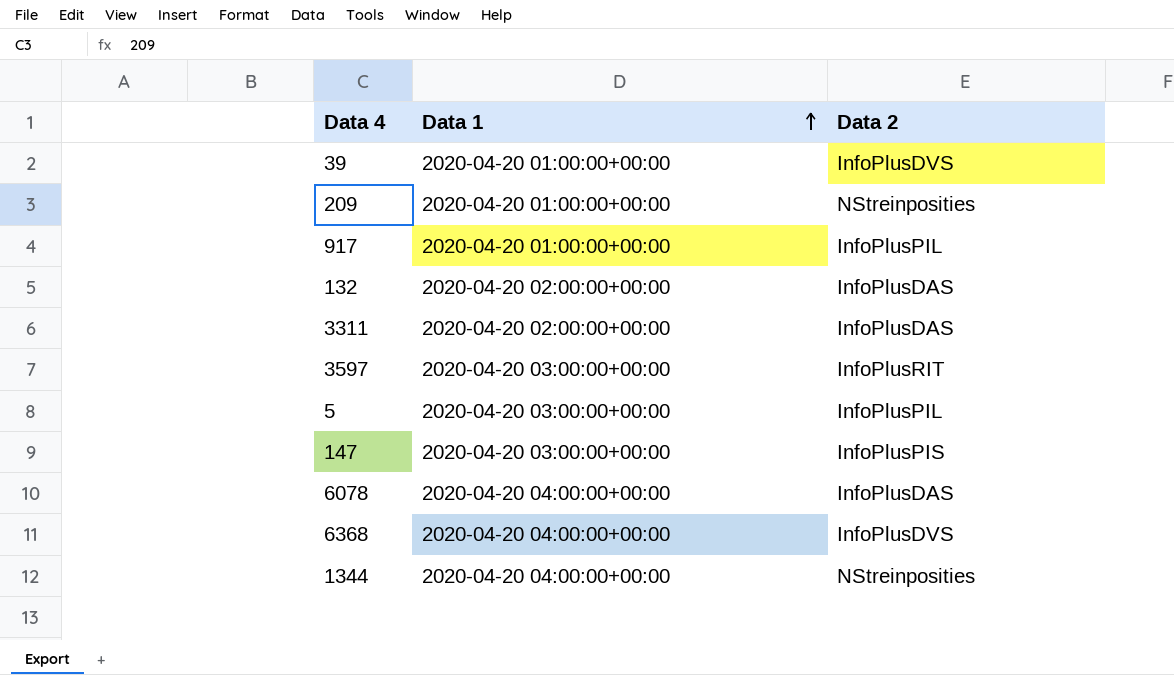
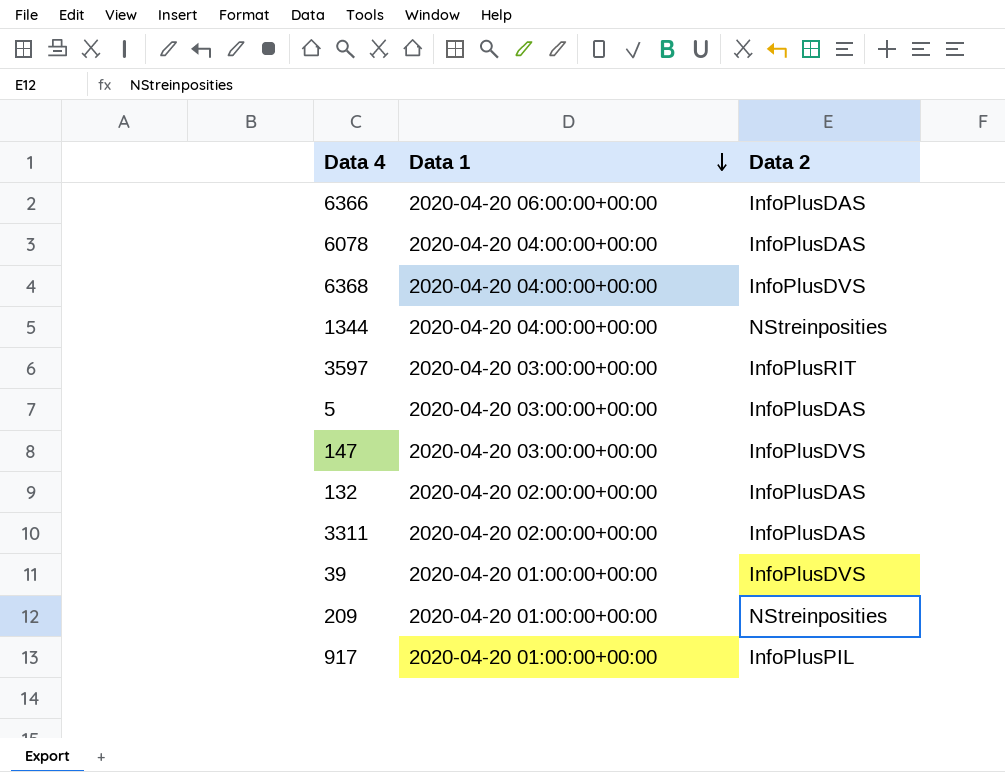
row order: Data 1 ascending -> Data 1 descending
row 6366: none -> 2020-04-20 06:00:00+00:00 | InfoPlusDAS
5 | Data 2: InfoPlusPIL -> InfoPlusDAS
147 | Data 2: InfoPlusPIS -> InfoPlusDVS

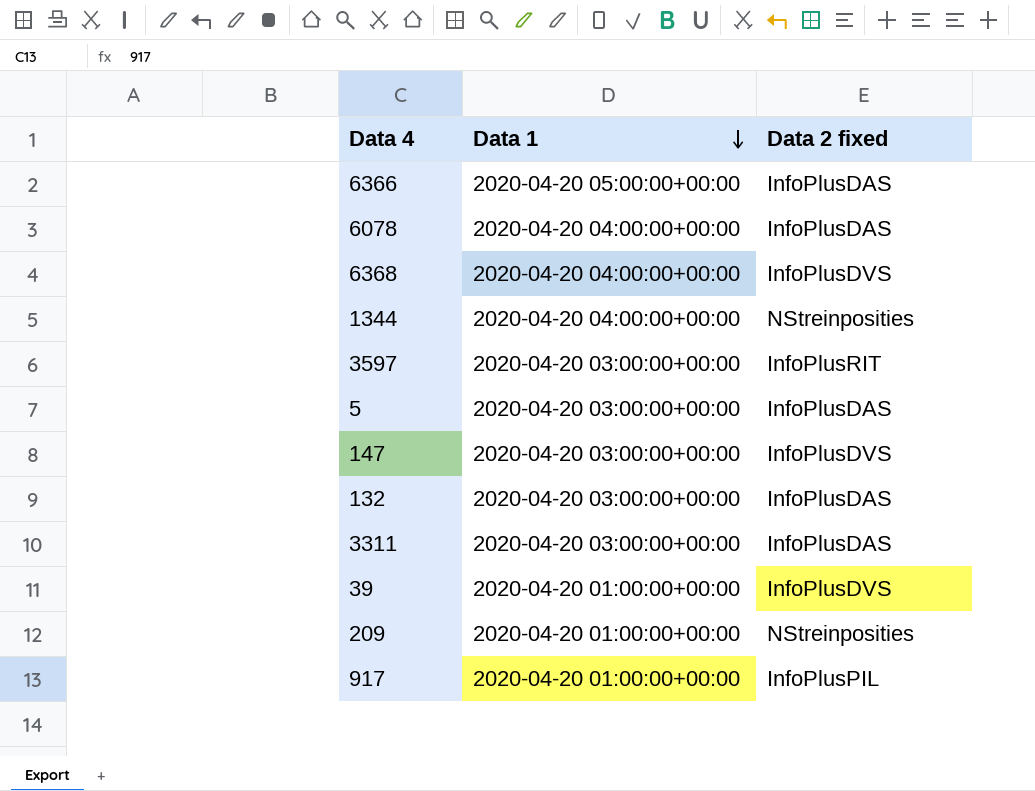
column name: Data 2 -> Data 2 fixed
6366 | Data 1: 2020-04-20 06:00:00+00:00 -> 2020-04-20 05:00:00+00:00
132 | Data 1: 2020-04-20 02:00:00+00:00 -> 2020-04-20 03:00:00+00:00
3311 | Data 1: 2020-04-20 02:00:00+00:00 -> 2020-04-20 03:00:00+00:00

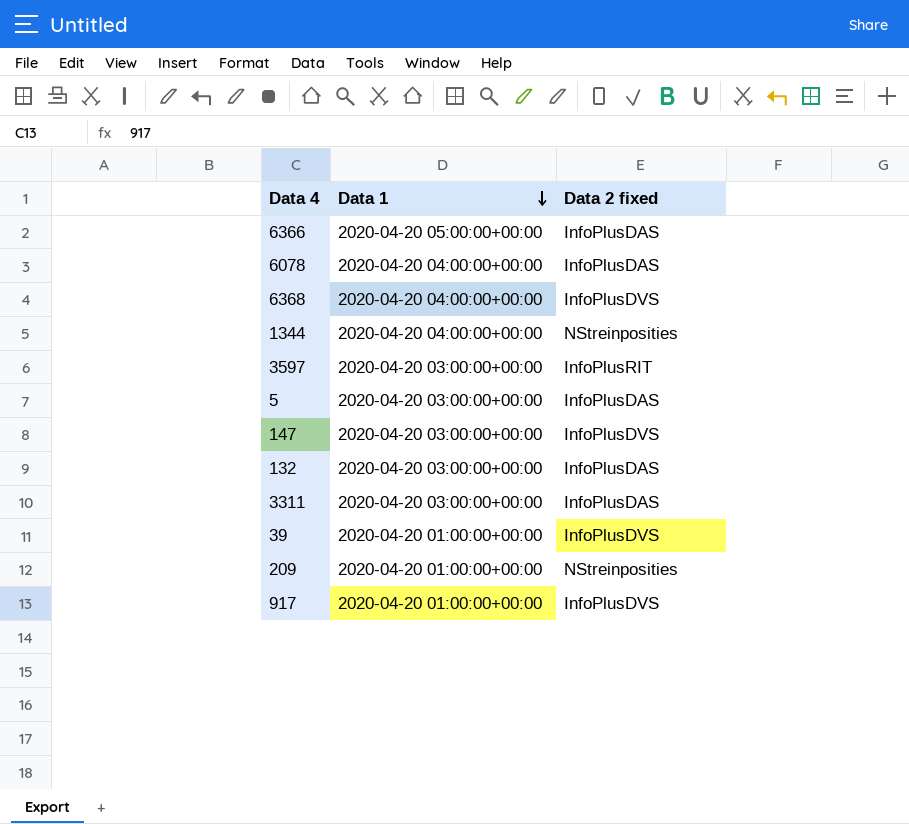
917 | Data 2 fixed: InfoPlusPIL -> InfoPlusDVS

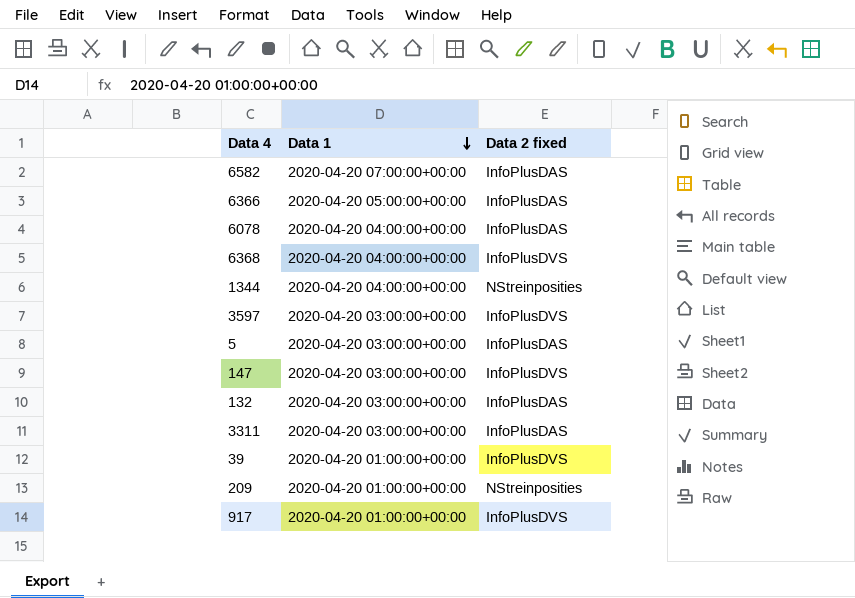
row 6582: none -> 2020-04-20 07:00:00+00:00 | InfoPlusDAS
3597 | Data 2 fixed: InfoPlusRIT -> InfoPlusDVS

